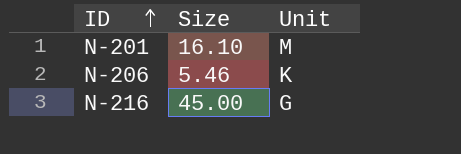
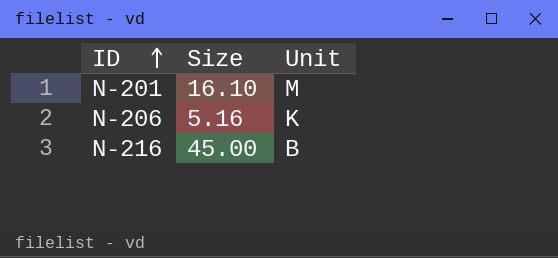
N-206 | Size: 5.46 -> 5.16
N-216 | Unit: G -> B

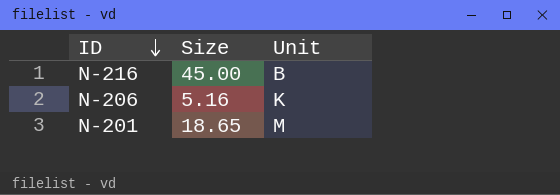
row order: ID ascending -> ID descending
N-201 | Size: 16.10 -> 18.65

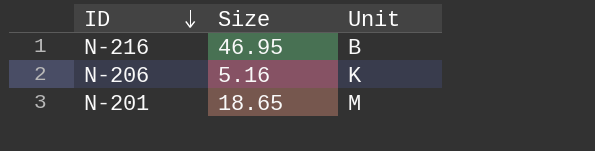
N-216 | Size: 45.00 -> 46.95

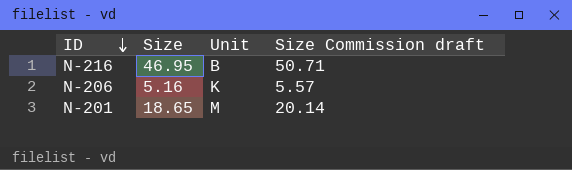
column Size Commission draft | formula: none -> [Size] * 1.08

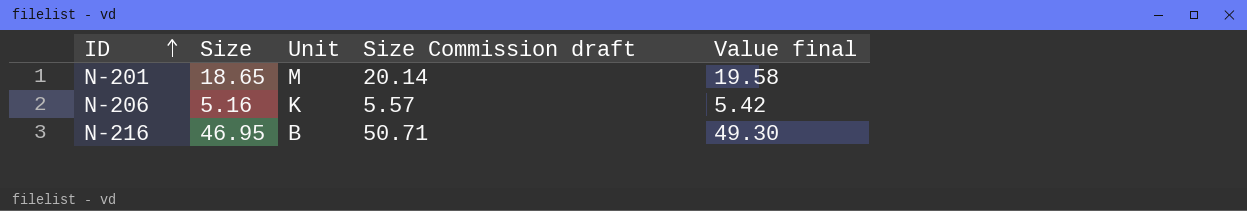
row order: ID descending -> ID ascending
column Value final | formula: none -> [Size] * 1.05

